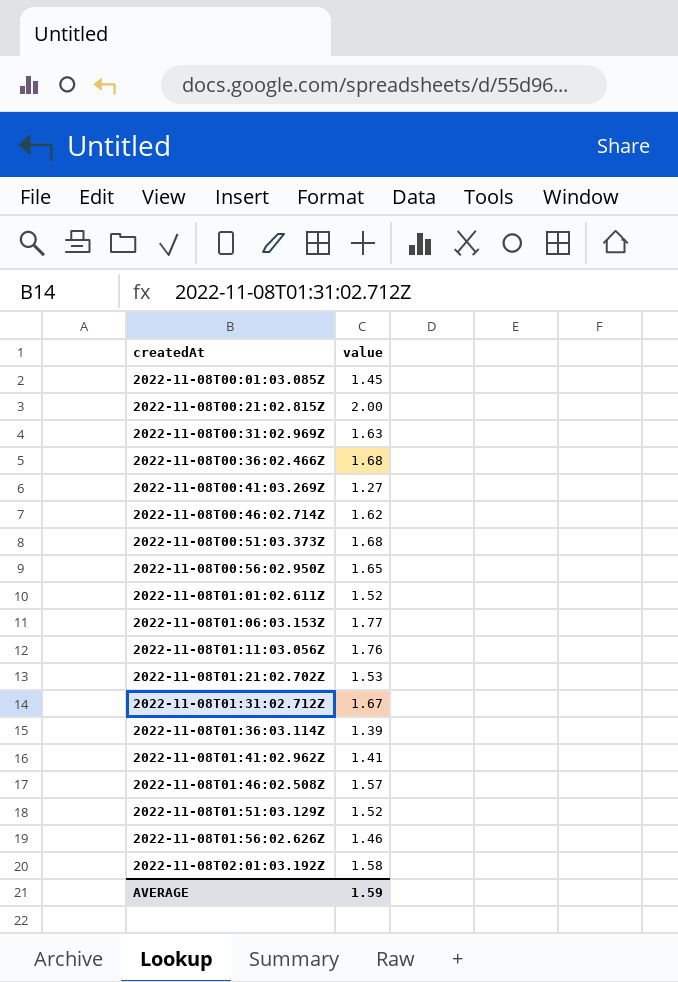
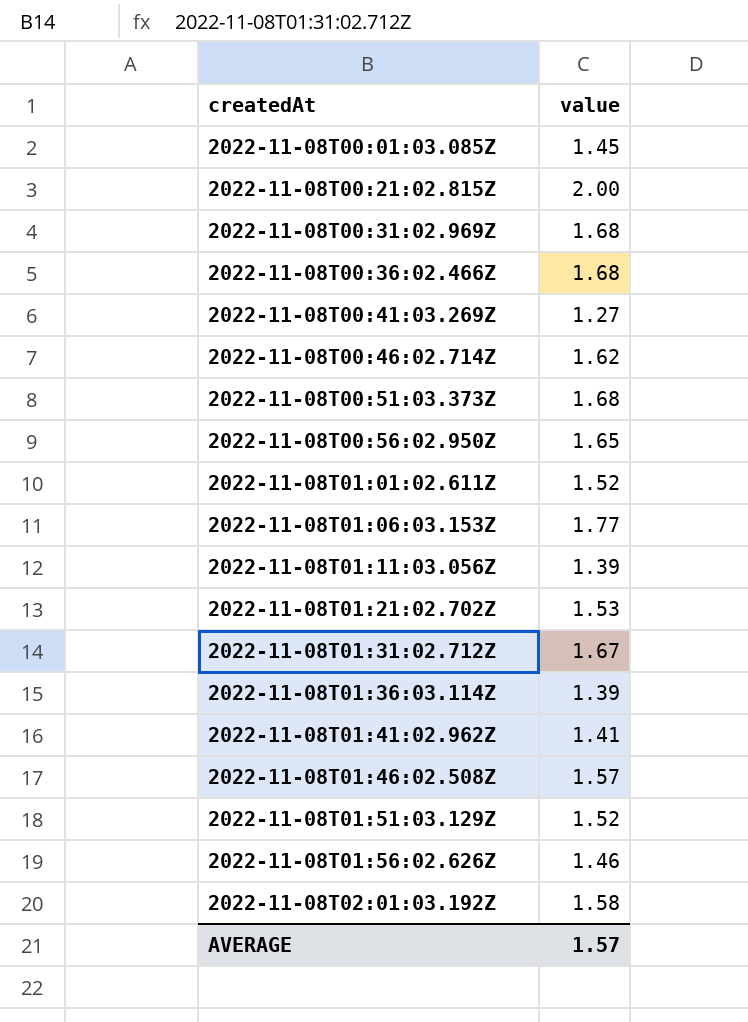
2022-11-08T00:31:02.969Z | value: 1.63 -> 1.68
2022-11-08T01:11:03.056Z | value: 1.76 -> 1.39
AVERAGE | value: 1.59 -> 1.57

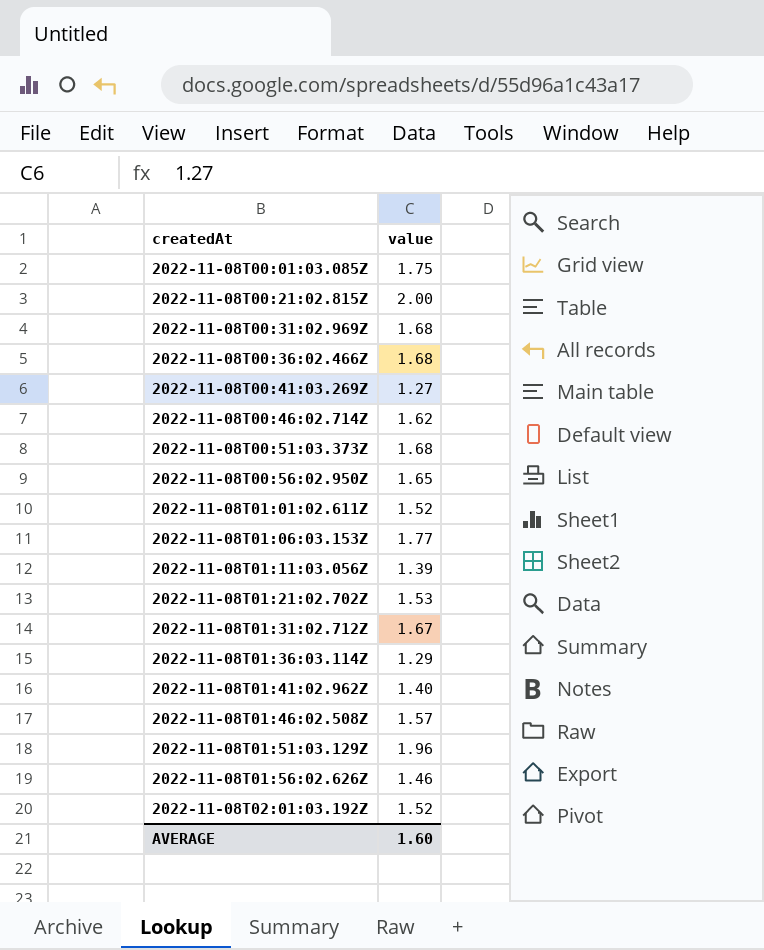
2022-11-08T00:01:03.085Z | value: 1.45 -> 1.75
2022-11-08T01:36:03.114Z | value: 1.39 -> 1.29
2022-11-08T01:41:02.962Z | value: 1.41 -> 1.40
2022-11-08T01:51:03.129Z | value: 1.52 -> 1.96
2022-11-08T02:01:03.192Z | value: 1.58 -> 1.52
AVERAGE | value: 1.57 -> 1.60

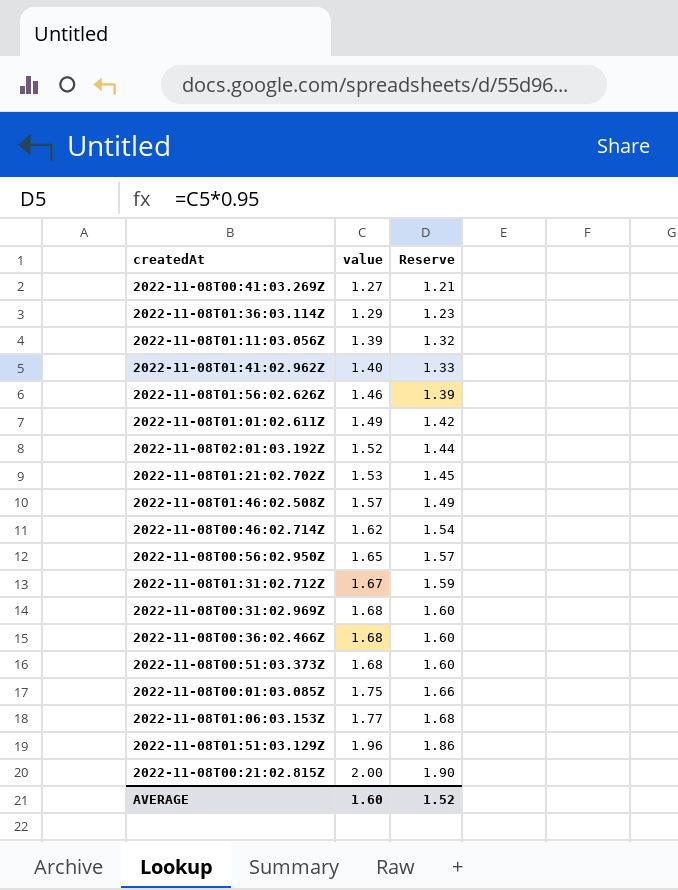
row order: createdAt ascending -> value ascending
column Reserve | formula: none -> [value] * 0.95
2022-11-08T01:01:02.611Z | value: 1.52 -> 1.49

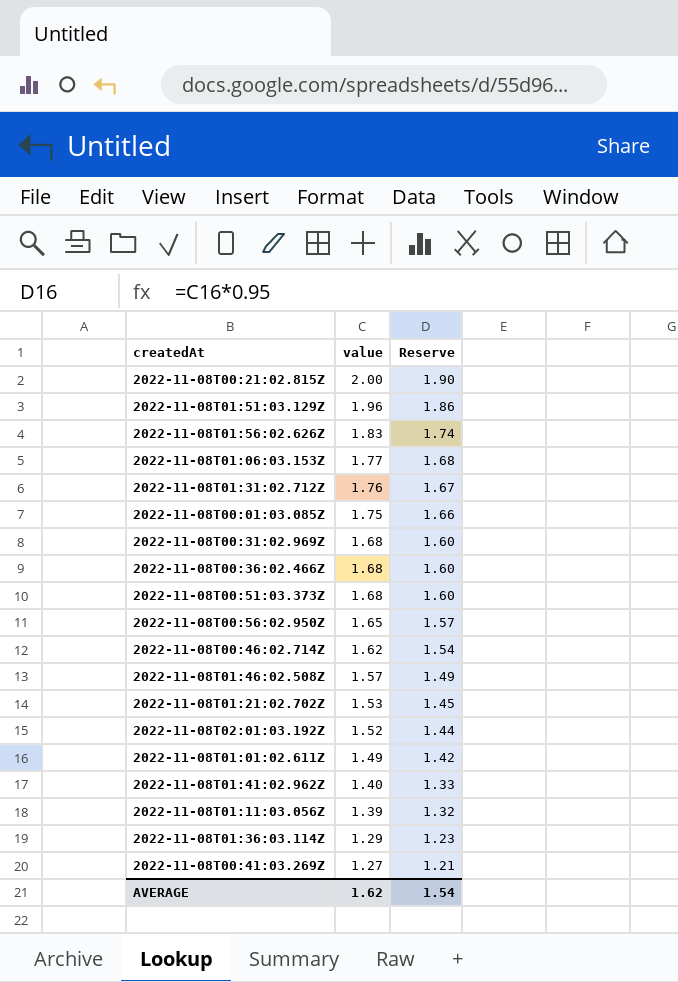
row order: value ascending -> value descending
2022-11-08T01:56:02.626Z | value: 1.46 -> 1.83
2022-11-08T01:56:02.626Z | Reserve: 1.39 -> 1.74
2022-11-08T01:31:02.712Z | value: 1.67 -> 1.76
2022-11-08T01:31:02.712Z | Reserve: 1.59 -> 1.67
AVERAGE | value: 1.60 -> 1.62
AVERAGE | Reserve: 1.52 -> 1.54

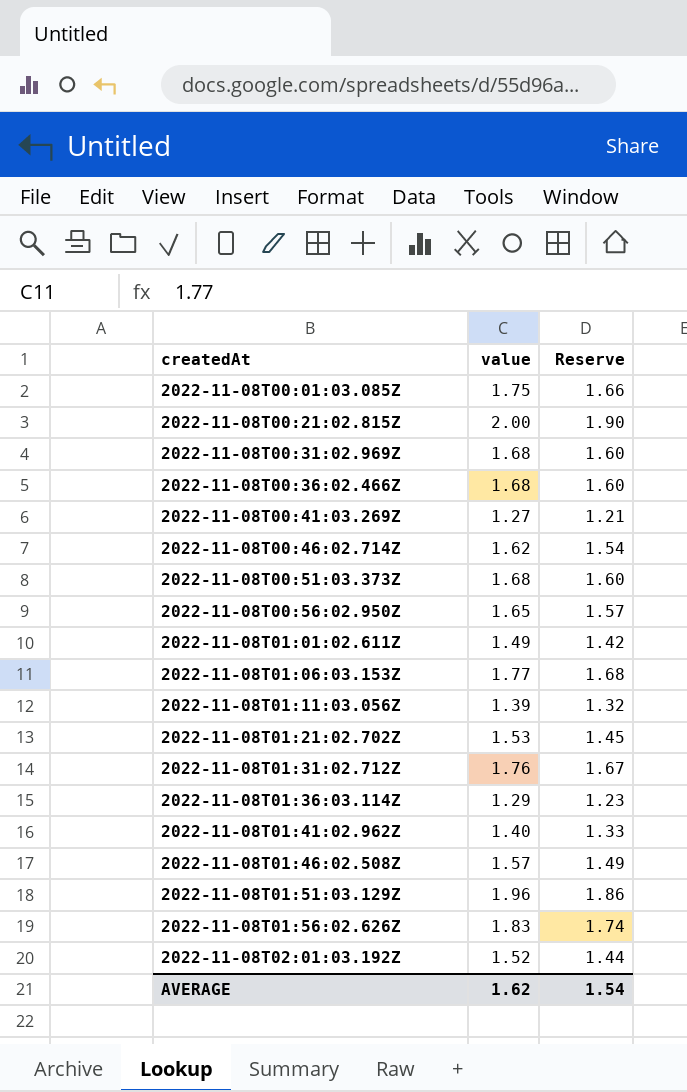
row order: value descending -> createdAt ascending

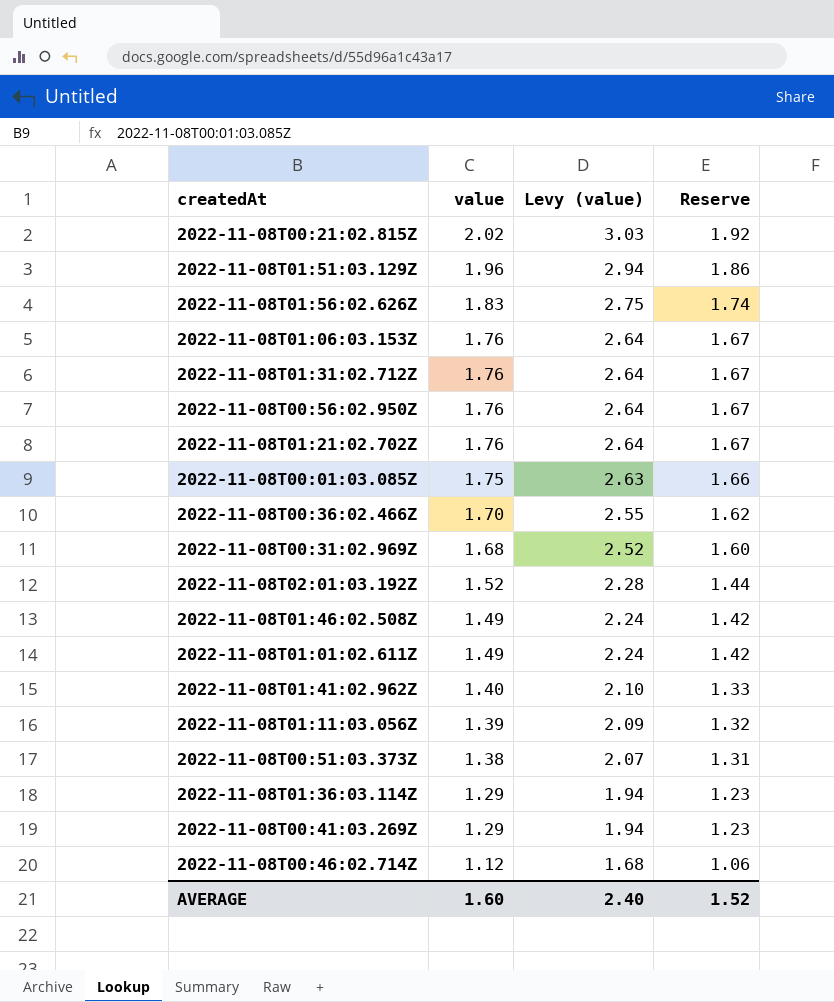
row order: createdAt ascending -> value descending
column Levy (value) | formula: none -> [value] * 1.5
2022-11-08T00:21:02.815Z | value: 2.00 -> 2.02
2022-11-08T00:21:02.815Z | Reserve: 1.90 -> 1.92
2022-11-08T01:06:03.153Z | value: 1.77 -> 1.76
2022-11-08T01:06:03.153Z | Reserve: 1.68 -> 1.67
2022-11-08T00:56:02.950Z | value: 1.65 -> 1.76
2022-11-08T00:56:02.950Z | Reserve: 1.57 -> 1.67
2022-11-08T01:21:02.702Z | value: 1.53 -> 1.76
2022-11-08T01:21:02.702Z | Reserve: 1.45 -> 1.67
2022-11-08T00:36:02.466Z | value: 1.68 -> 1.70
2022-11-08T00:36:02.466Z | Reserve: 1.60 -> 1.62
2022-11-08T01:46:02.508Z | value: 1.57 -> 1.49
2022-11-08T01:46:02.508Z | Reserve: 1.49 -> 1.42
2022-11-08T00:51:03.373Z | value: 1.68 -> 1.38
2022-11-08T00:51:03.373Z | Reserve: 1.60 -> 1.31
2022-11-08T00:41:03.269Z | value: 1.27 -> 1.29
2022-11-08T00:41:03.269Z | Reserve: 1.21 -> 1.23
2022-11-08T00:46:02.714Z | value: 1.62 -> 1.12
2022-11-08T00:46:02.714Z | Reserve: 1.54 -> 1.06
AVERAGE | value: 1.62 -> 1.60
AVERAGE | Reserve: 1.54 -> 1.52

